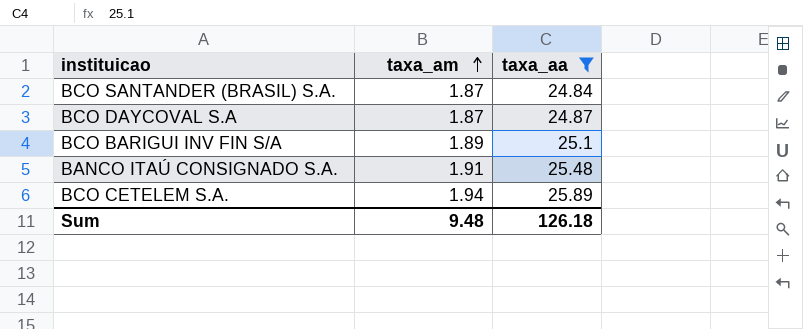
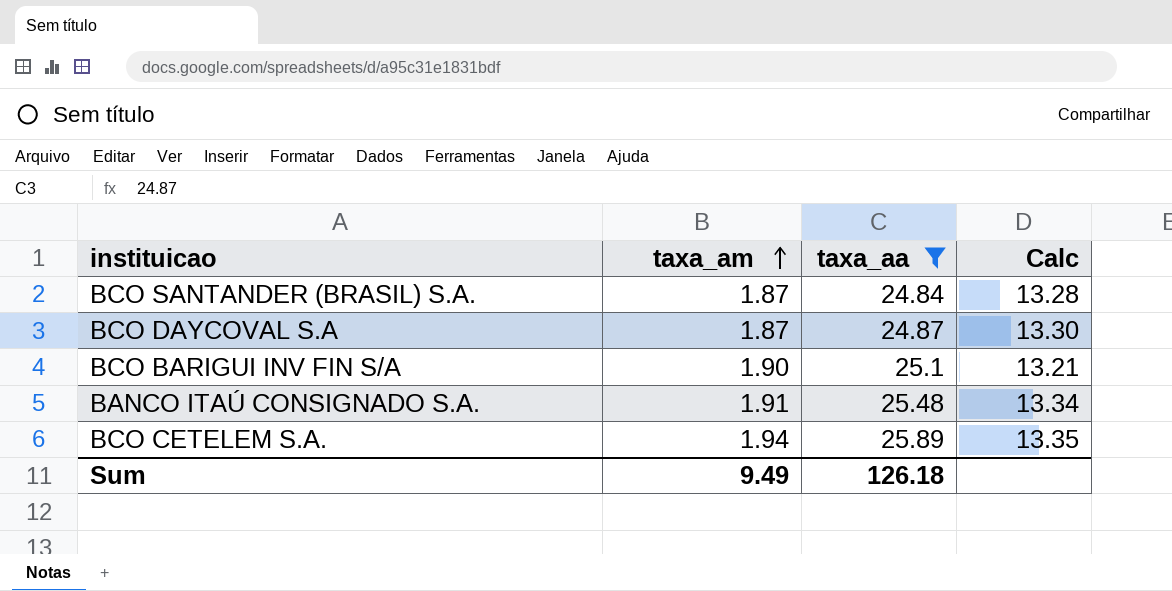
column Calc | formula: none -> [taxa_aa] / [taxa_am]
BCO BARIGUI INV FIN S/A | taxa_am: 1.89 -> 1.90
Sum | taxa_am: 9.48 -> 9.49

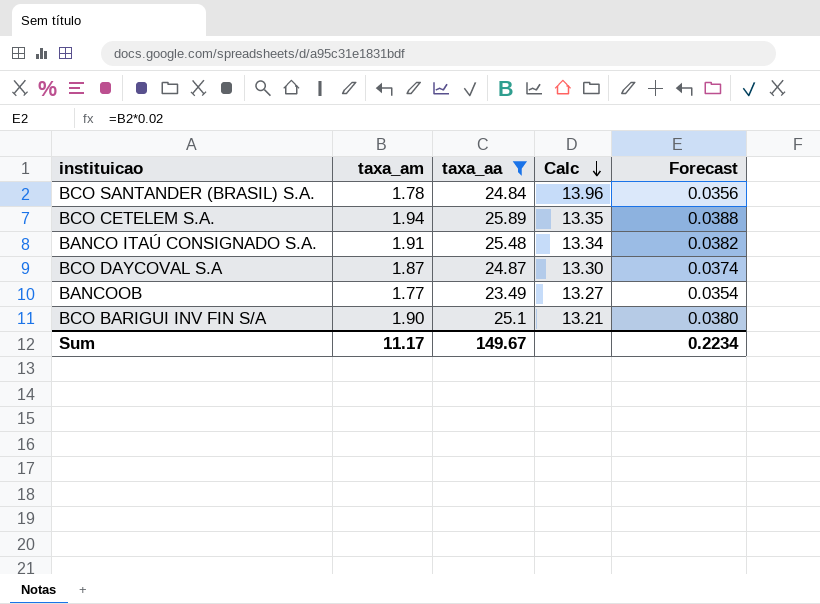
row order: taxa_am ascending -> Calc descending
column Forecast | formula: none -> [taxa_am] * 0.02
BCO SANTANDER (BRASIL) S.A. | taxa_am: 1.87 -> 1.78
BCO SANTANDER (BRASIL) S.A. | Calc: 13.28 -> 13.96
row BANCOOB: none -> 1.77 | 23.49 | 13.27 | 0.0354
Sum | taxa_am: 9.49 -> 11.17
Sum | taxa_aa: 126.18 -> 149.67

